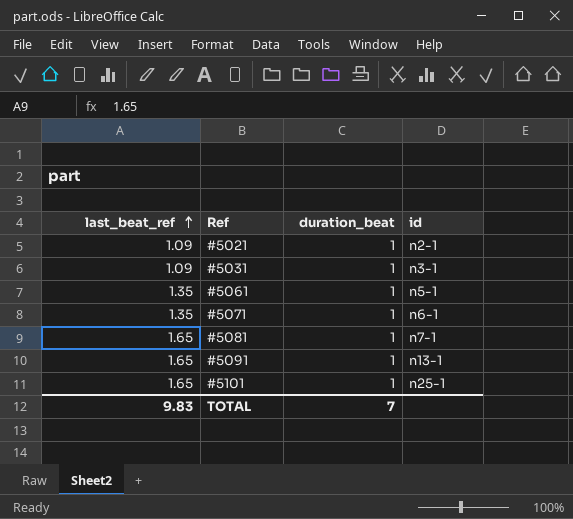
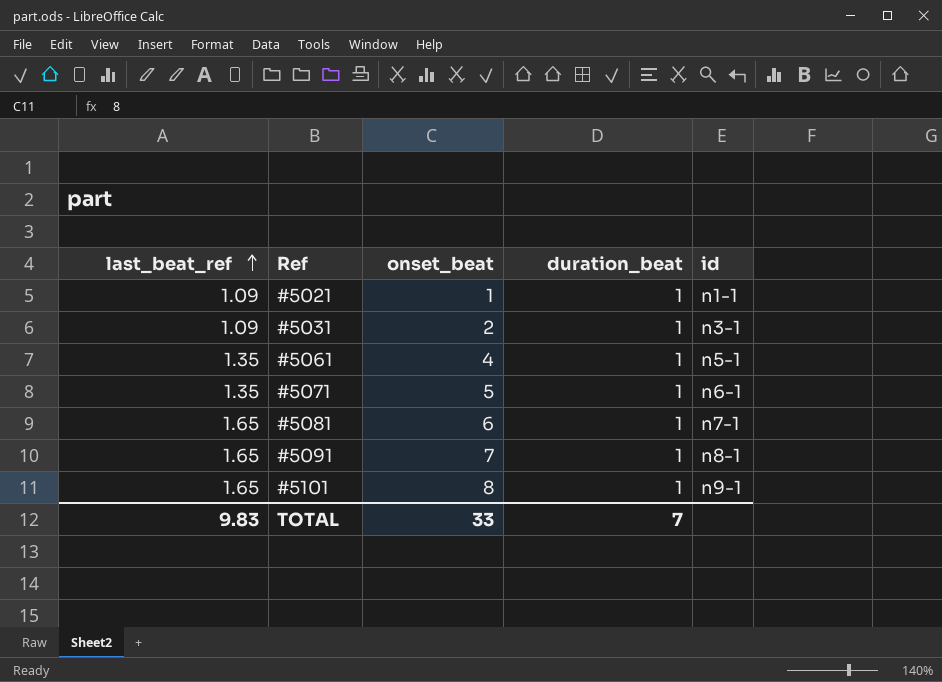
column onset_beat | position: none -> 3
#5021 | id: n2-1 -> n1-1
#5091 | id: n13-1 -> n8-1
#5101 | id: n25-1 -> n9-1

